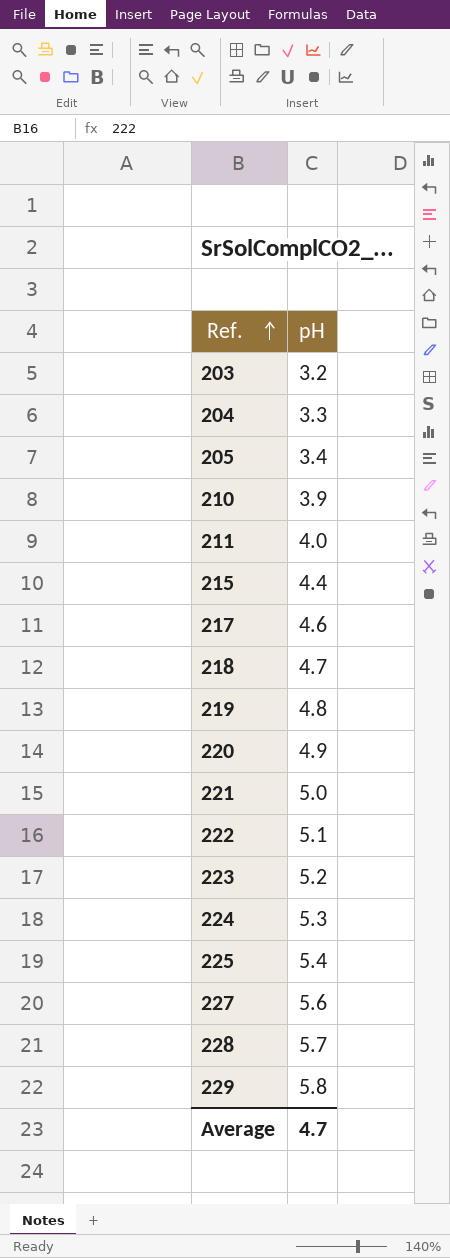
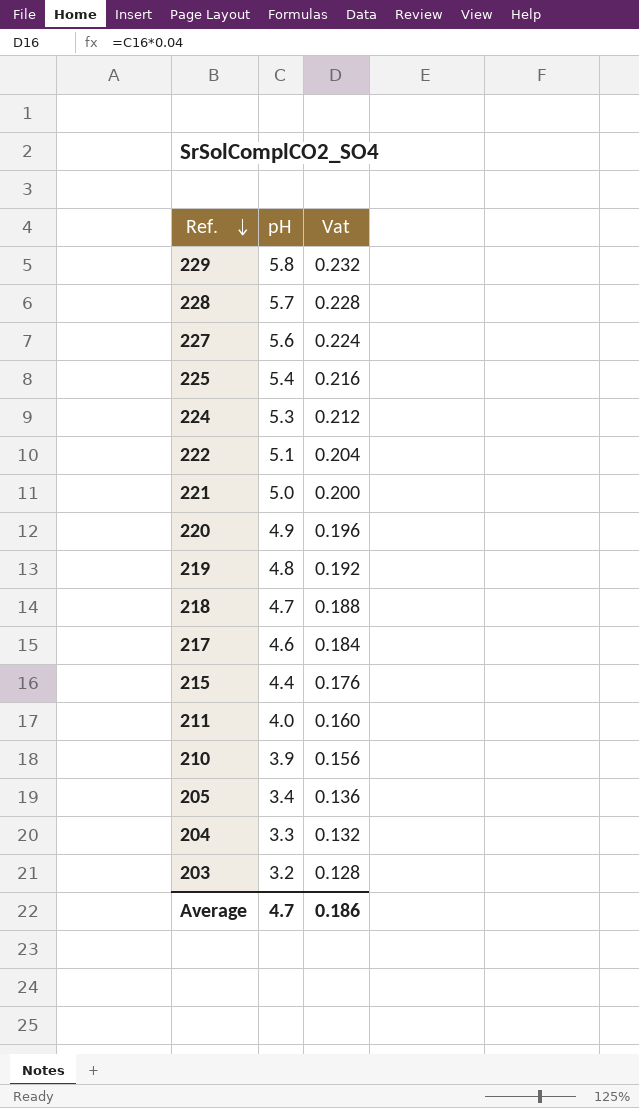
row order: Ref. ascending -> Ref. descending
column Vat | formula: none -> [pH] * 0.04
row 223: 5.2 -> none

